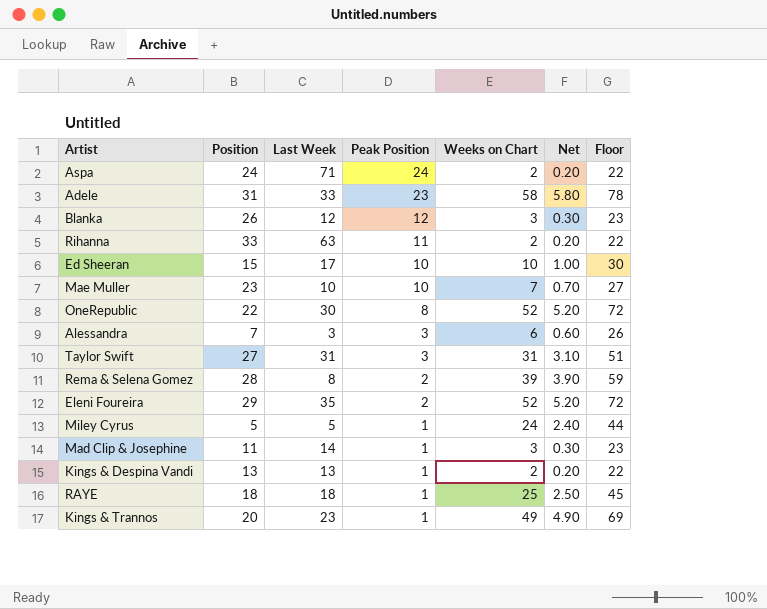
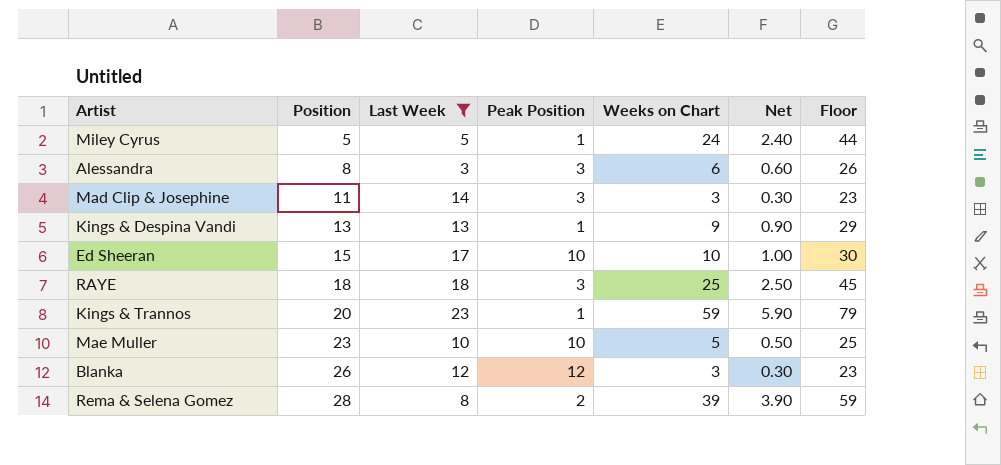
filter: none -> Last Week <= 23
row order: Peak Position descending -> Position ascending
Alessandra | Position: 7 -> 8
Mad Clip & Josephine | Peak Position: 1 -> 3
Kings & Despina Vandi | Weeks on Chart: 2 -> 9
Kings & Despina Vandi | Net: 0.20 -> 0.90
Kings & Despina Vandi | Floor: 22 -> 29
RAYE | Peak Position: 1 -> 3
Kings & Trannos | Weeks on Chart: 49 -> 59
Kings & Trannos | Net: 4.90 -> 5.90
Kings & Trannos | Floor: 69 -> 79
Mae Muller | Weeks on Chart: 7 -> 5
Mae Muller | Net: 0.70 -> 0.50
Mae Muller | Floor: 27 -> 25

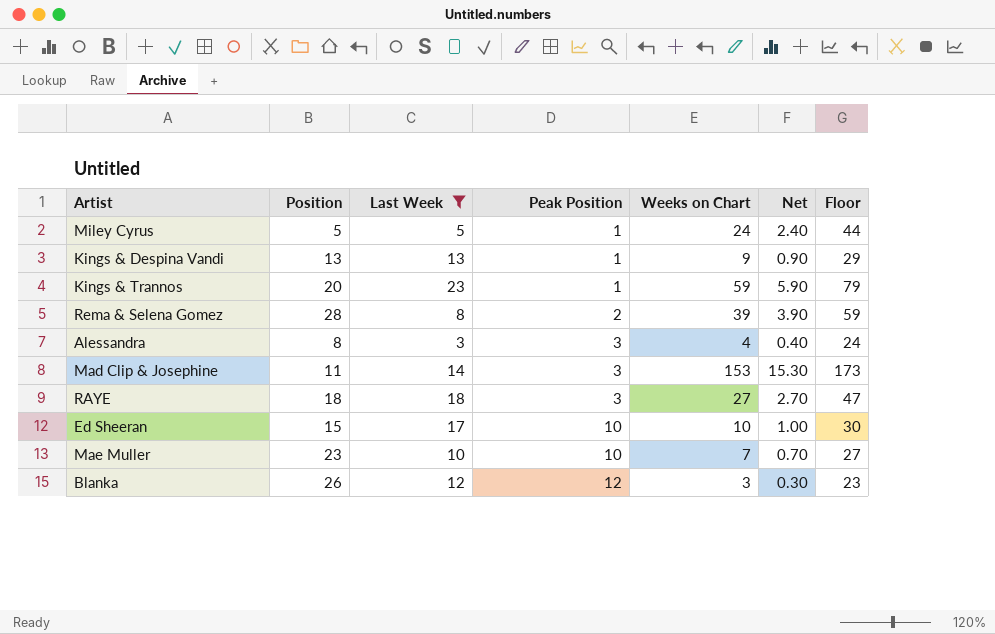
row order: Position ascending -> Peak Position ascending
Alessandra | Weeks on Chart: 6 -> 4
Alessandra | Net: 0.60 -> 0.40
Alessandra | Floor: 26 -> 24
Mad Clip & Josephine | Weeks on Chart: 3 -> 153
Mad Clip & Josephine | Net: 0.30 -> 15.30
Mad Clip & Josephine | Floor: 23 -> 173
RAYE | Weeks on Chart: 25 -> 27
RAYE | Net: 2.50 -> 2.70
RAYE | Floor: 45 -> 47
Mae Muller | Weeks on Chart: 5 -> 7
Mae Muller | Net: 0.50 -> 0.70
Mae Muller | Floor: 25 -> 27

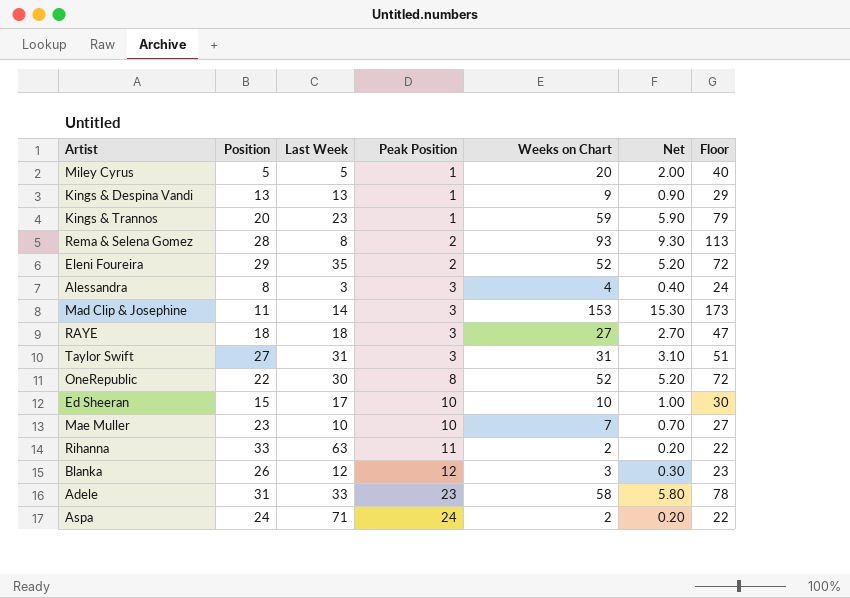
filter: Last Week <= 23 -> none
Miley Cyrus | Weeks on Chart: 24 -> 20
Miley Cyrus | Net: 2.40 -> 2.00
Miley Cyrus | Floor: 44 -> 40
Rema & Selena Gomez | Weeks on Chart: 39 -> 93
Rema & Selena Gomez | Net: 3.90 -> 9.30
Rema & Selena Gomez | Floor: 59 -> 113

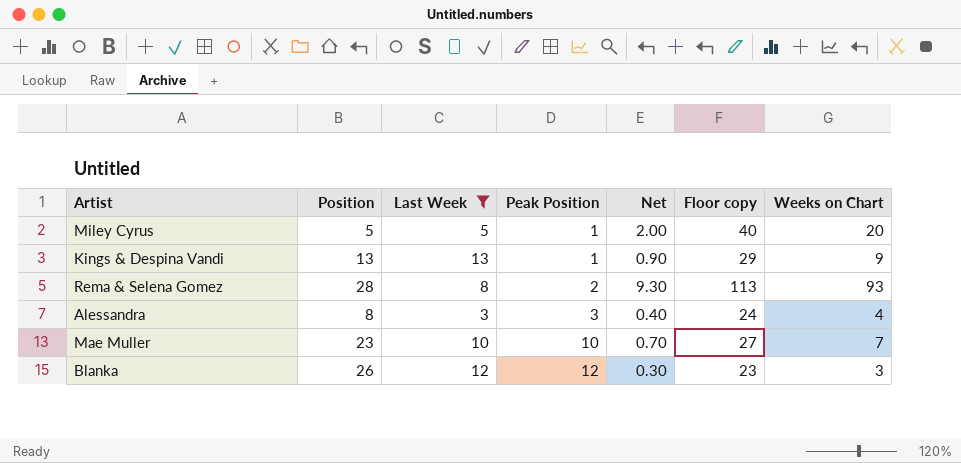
filter: none -> Last Week <= 13
column name: Floor -> Floor copy
column Weeks on Chart | position: 5 -> 7

